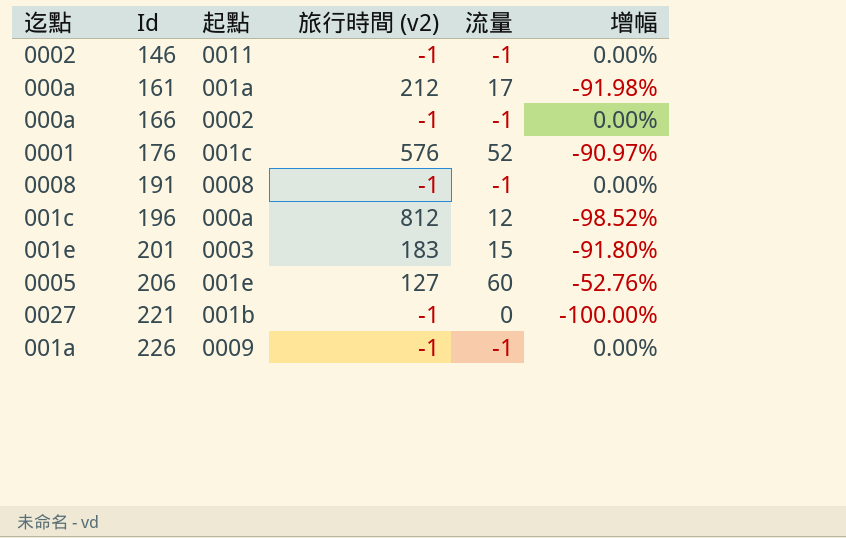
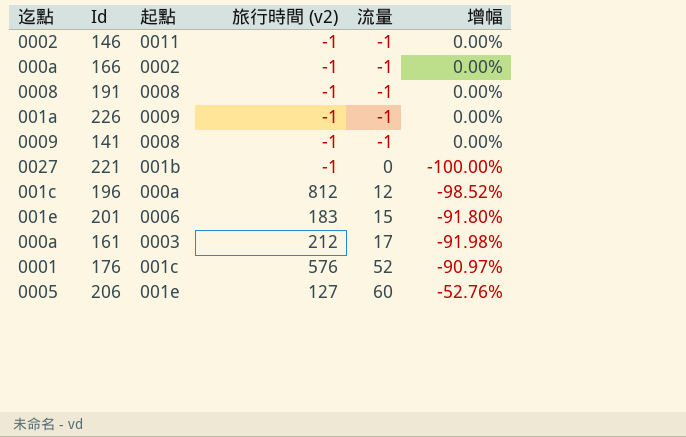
row order: Id ascending -> 流量 ascending
row 141: none -> 0009 | 0008 | -1 | -1 | 0.00%
201 | 起點: 0003 -> 0006
161 | 起點: 001a -> 0003

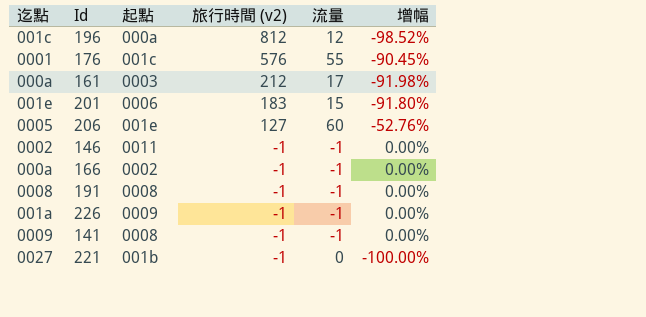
row order: 流量 ascending -> 旅行時間 (v2) descending
176 | 流量: 52 -> 55
176 | 增幅: -90.97% -> -90.45%

